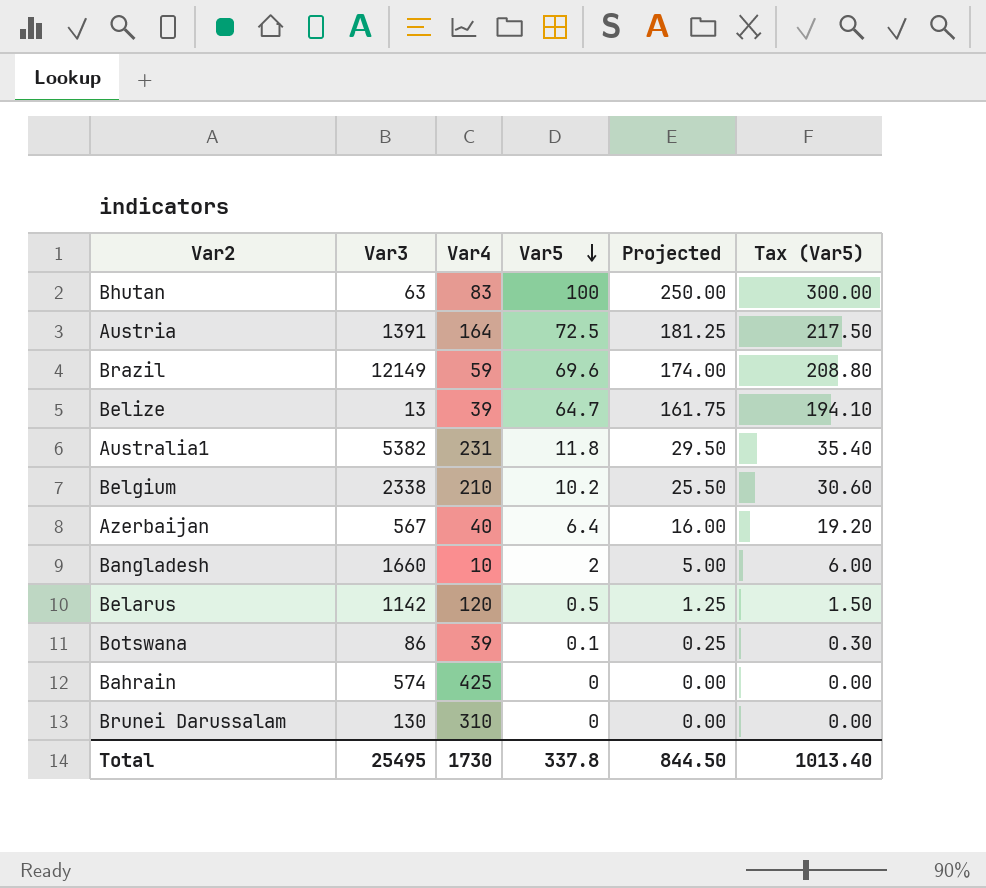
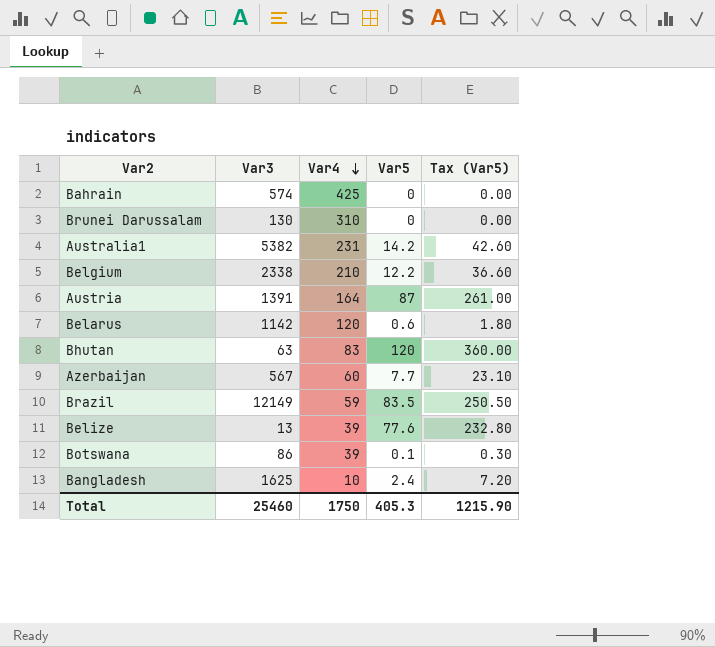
row order: Var5 descending -> Var4 descending
column Projected | formula: [Var5] * 2.5 -> none
Australia1 | Var5: 11.8 -> 14.2
Australia1 | Tax (Var5): 35.40 -> 42.60
Belgium | Var5: 10.2 -> 12.2
Belgium | Tax (Var5): 30.60 -> 36.60
Austria | Var5: 72.5 -> 87
Austria | Tax (Var5): 217.50 -> 261.00
Belarus | Var5: 0.5 -> 0.6
Belarus | Tax (Var5): 1.50 -> 1.80
Bhutan | Var5: 100 -> 120
Bhutan | Tax (Var5): 300.00 -> 360.00
Azerbaijan | Var4: 40 -> 60
Azerbaijan | Var5: 6.4 -> 7.7
Azerbaijan | Tax (Var5): 19.20 -> 23.10
Brazil | Var5: 69.6 -> 83.5
Brazil | Tax (Var5): 208.80 -> 250.50
Belize | Var5: 64.7 -> 77.6
Belize | Tax (Var5): 194.10 -> 232.80
Bangladesh | Var3: 1660 -> 1625
Bangladesh | Var5: 2 -> 2.4
Bangladesh | Tax (Var5): 6.00 -> 7.20
Total | Var3: 25495 -> 25460
Total | Var4: 1730 -> 1750
Total | Var5: 337.8 -> 405.3
Total | Tax (Var5): 1013.40 -> 1215.90

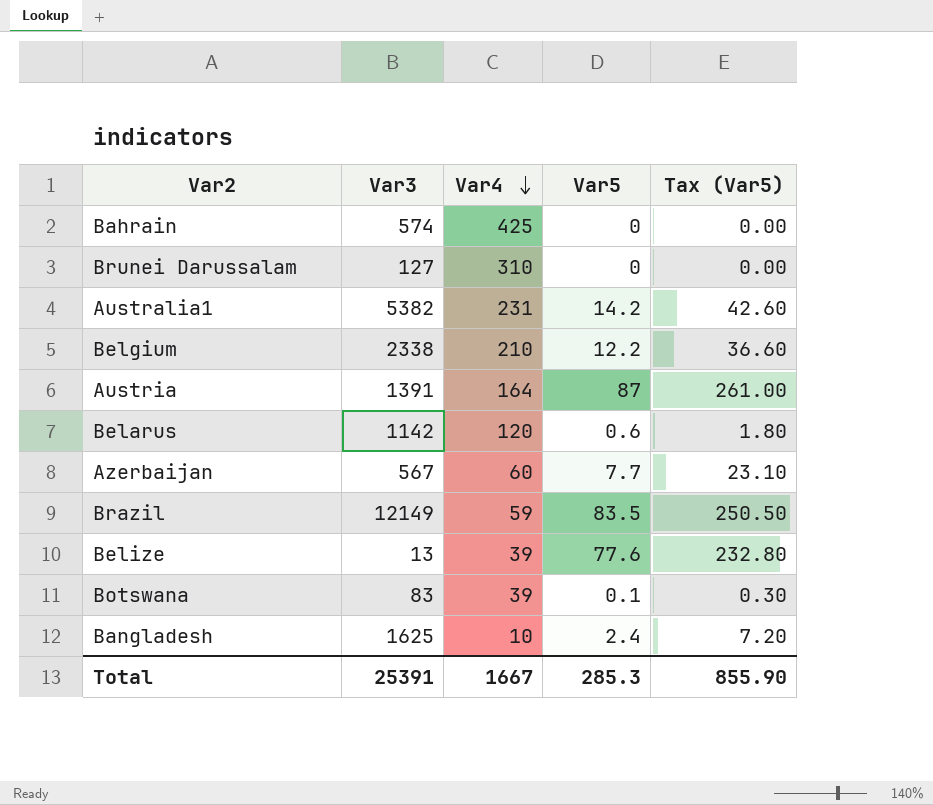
row Bhutan: 63 | 83 | 120 | 360.00 -> none
Brunei Darussalam | Var3: 130 -> 127
Botswana | Var3: 86 -> 83
Total | Var3: 25460 -> 25391
Total | Var4: 1750 -> 1667
Total | Var5: 405.3 -> 285.3
Total | Tax (Var5): 1215.90 -> 855.90

